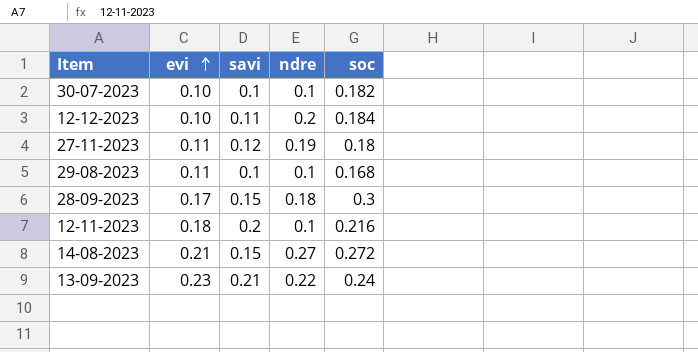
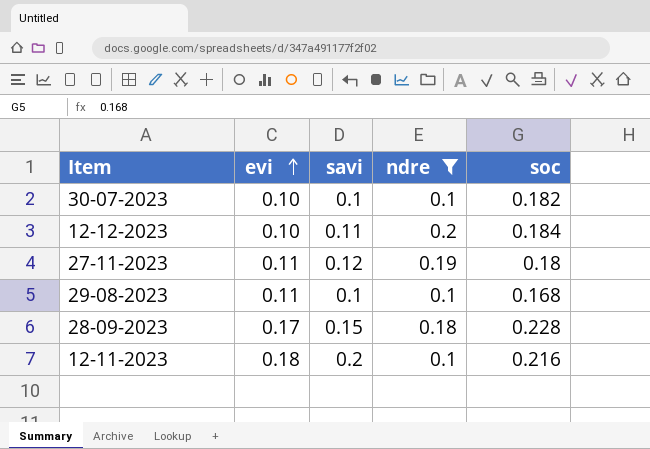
filter: none -> ndre <= 0.2
28-09-2023 | soc: 0.3 -> 0.228

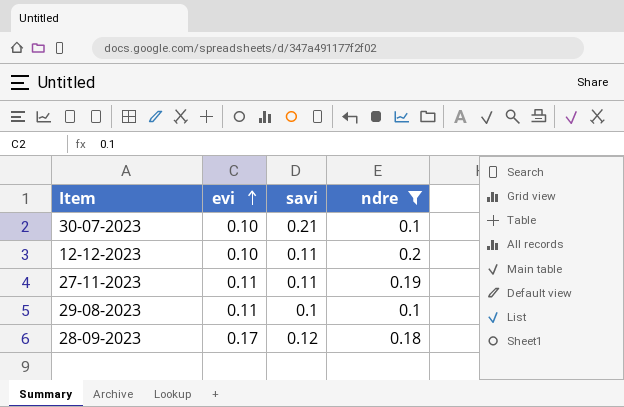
column soc | position: 5 -> none
row 12-11-2023: 0.18 | 0.2 | 0.1 | 0.216 -> none
30-07-2023 | savi: 0.1 -> 0.21
27-11-2023 | savi: 0.12 -> 0.11
28-09-2023 | savi: 0.15 -> 0.12

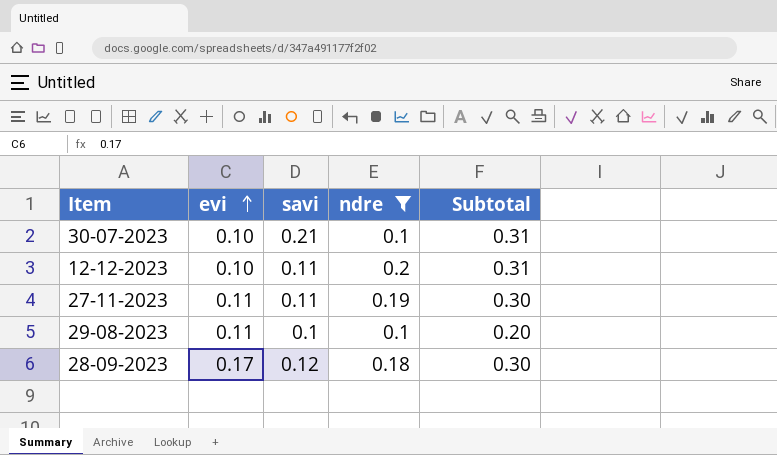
column Subtotal | formula: none -> [savi] + [ndre]

